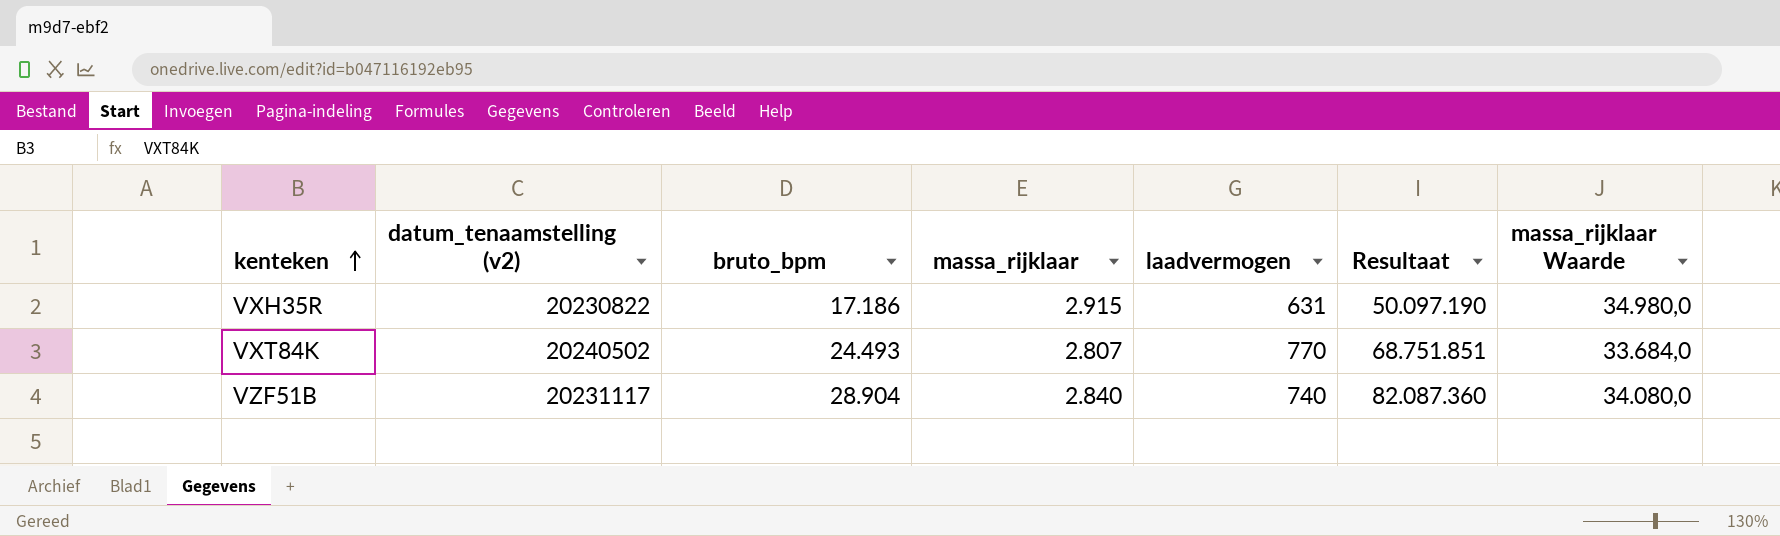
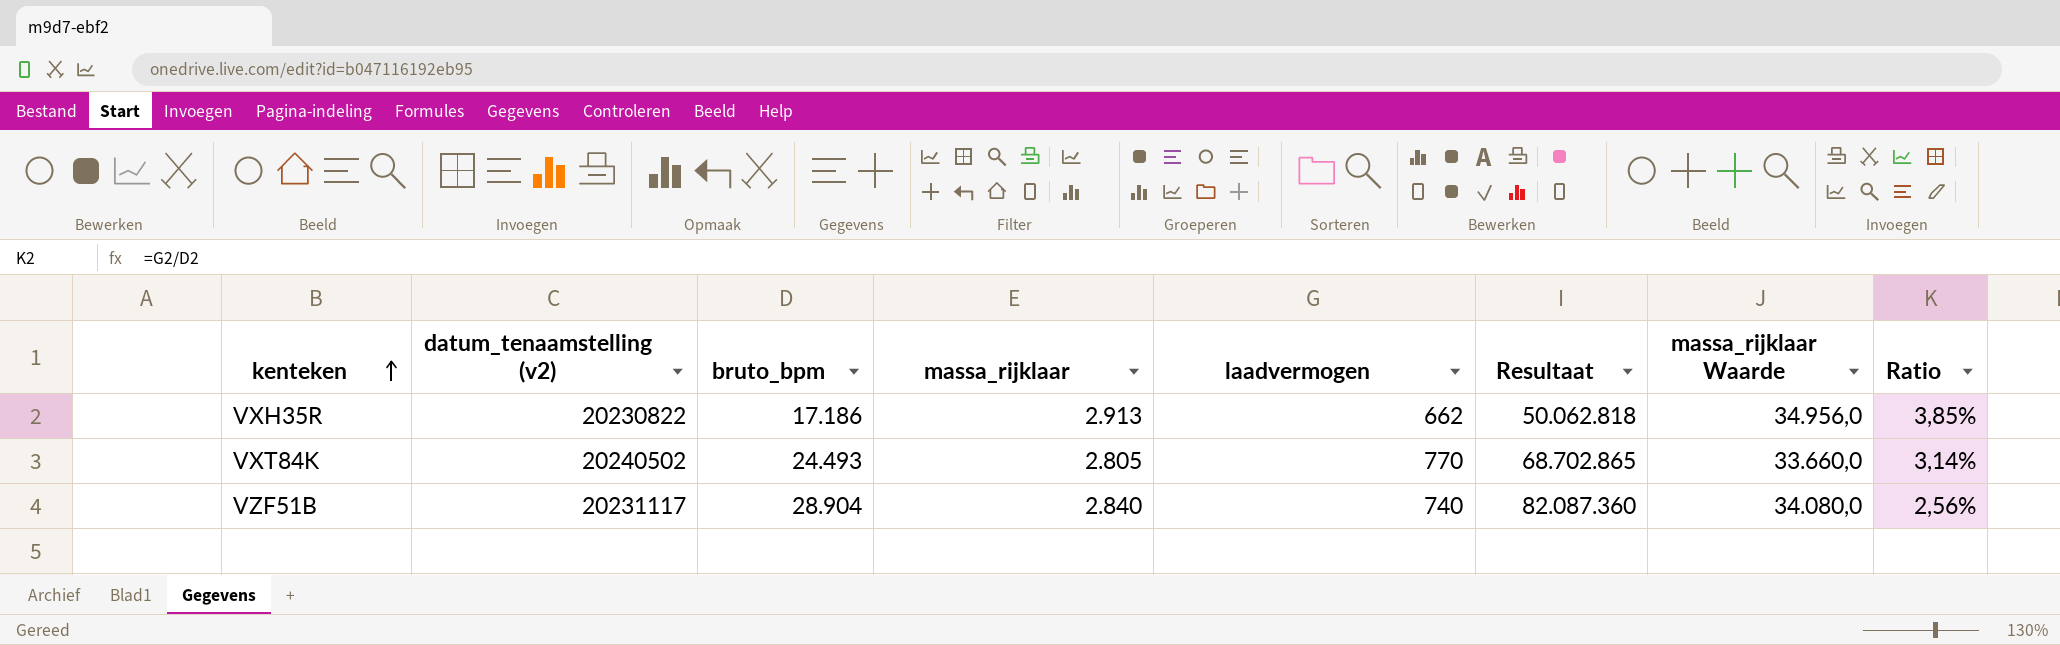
column Ratio | formula: none -> [laadvermogen] / [bruto_bpm]
VXH35R | massa_rijklaar: 2.915 -> 2.913
VXH35R | laadvermogen: 631 -> 662
VXH35R | Resultaat: 50.097.190 -> 50.062.818
VXH35R | massa_rijklaar Waarde: 34.980,0 -> 34.956,0
VXT84K | massa_rijklaar: 2.807 -> 2.805
VXT84K | Resultaat: 68.751.851 -> 68.702.865
VXT84K | massa_rijklaar Waarde: 33.684,0 -> 33.660,0

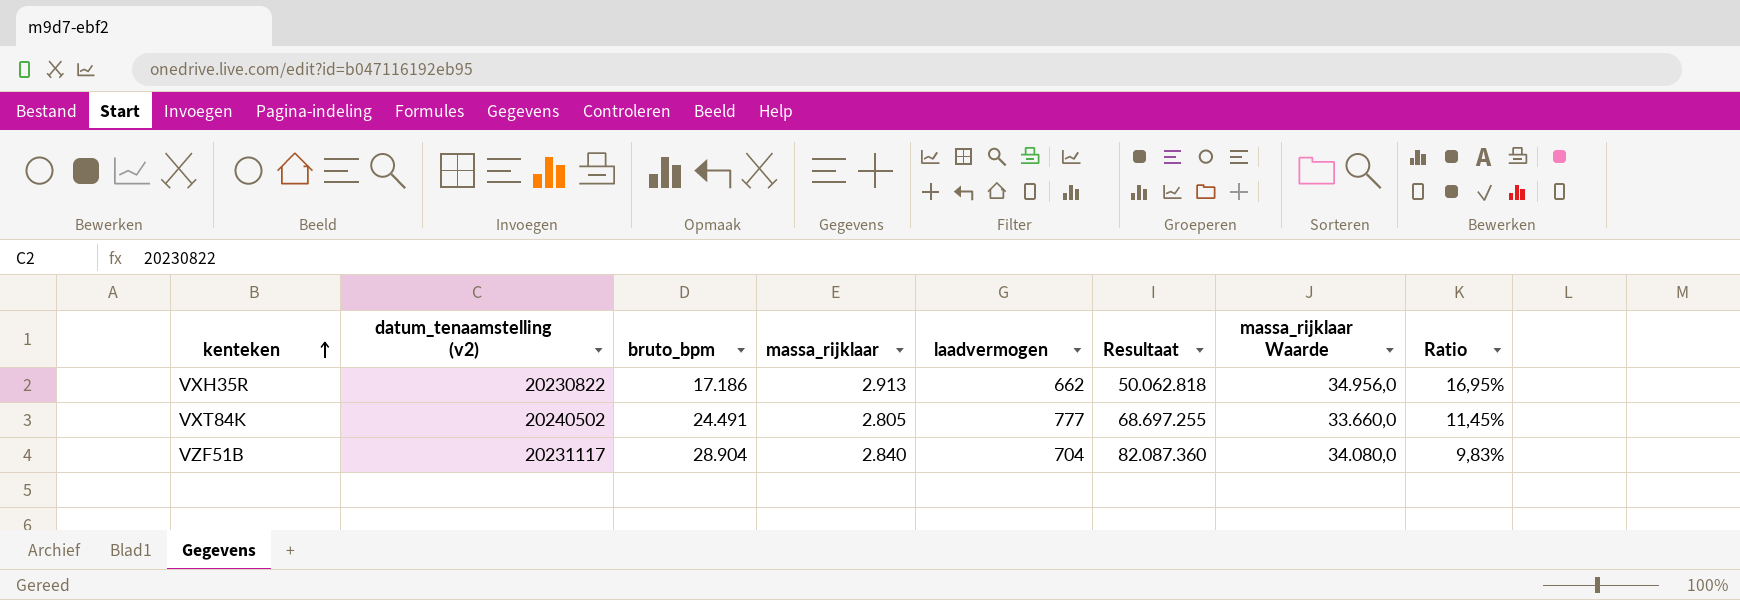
column Ratio | formula: [laadvermogen] / [bruto_bpm] -> [massa_rijklaar] / [bruto_bpm]
VXT84K | bruto_bpm: 24.493 -> 24.491
VXT84K | laadvermogen: 770 -> 777
VXT84K | Resultaat: 68.702.865 -> 68.697.255
VZF51B | laadvermogen: 740 -> 704

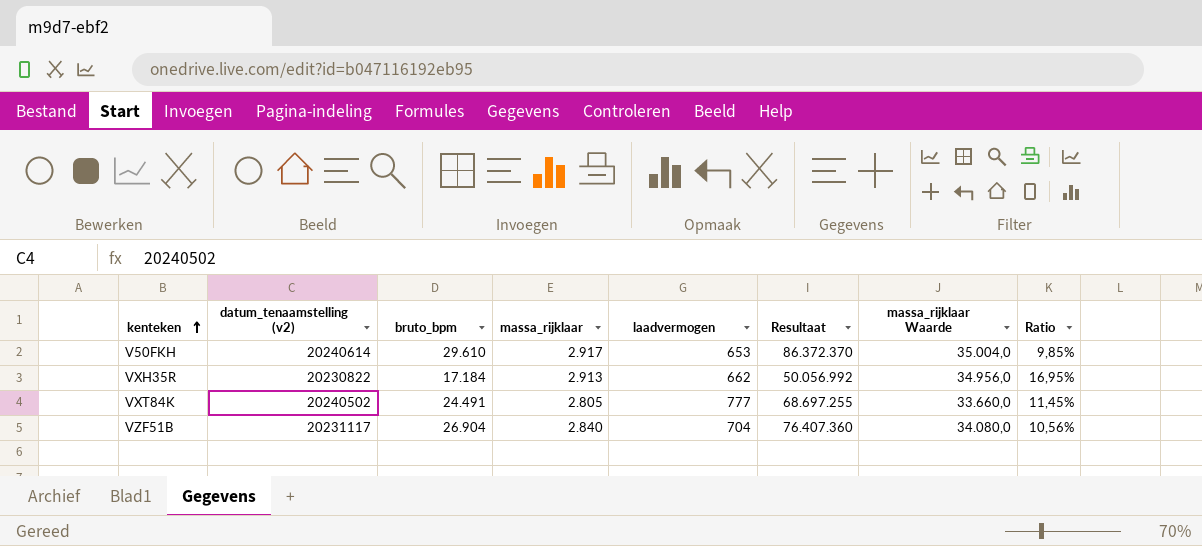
row V50FKH: none -> 20240614 | 29.610 | 2.917 | 653 | 86.372.370 | 35.004,0 | 9,85%
VXH35R | bruto_bpm: 17.186 -> 17.184
VXH35R | Resultaat: 50.062.818 -> 50.056.992
VZF51B | bruto_bpm: 28.904 -> 26.904
VZF51B | Resultaat: 82.087.360 -> 76.407.360
VZF51B | Ratio: 9,83% -> 10,56%

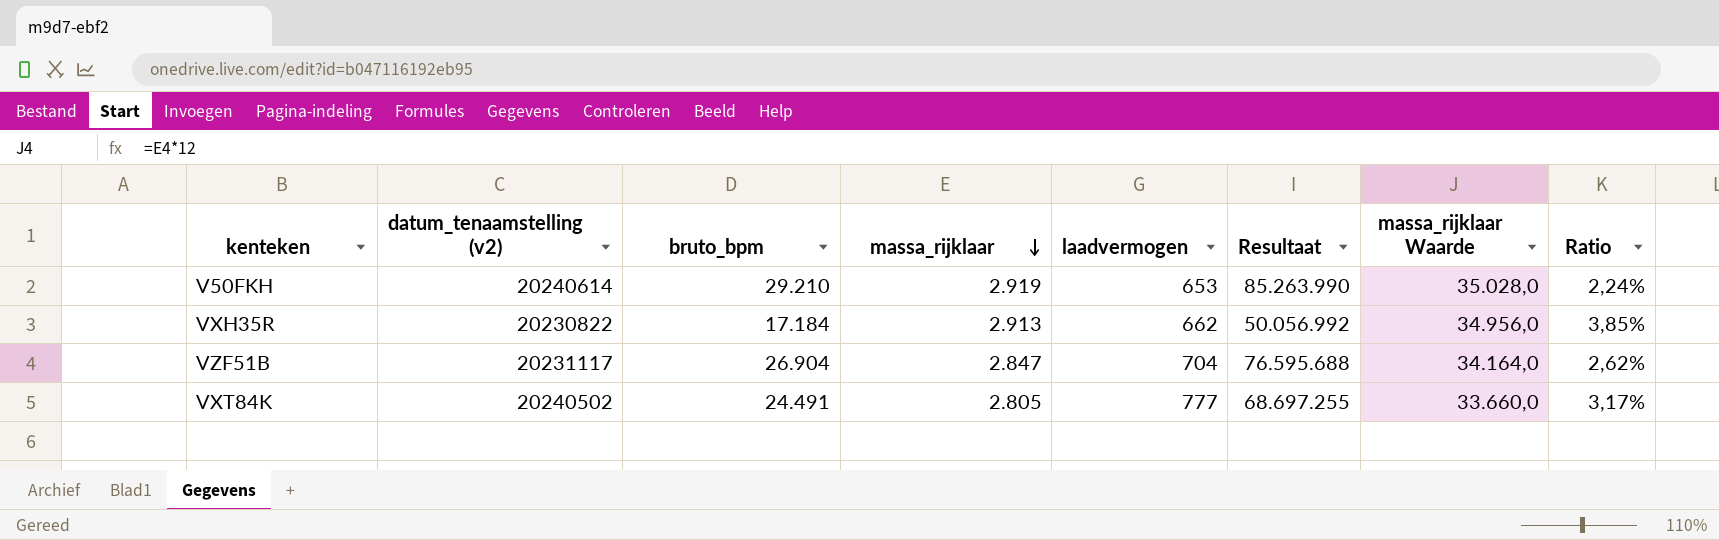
row order: kenteken ascending -> massa_rijklaar descending
column Ratio | formula: [massa_rijklaar] / [bruto_bpm] -> [laadvermogen] / [bruto_bpm]
V50FKH | bruto_bpm: 29.610 -> 29.210
V50FKH | massa_rijklaar: 2.917 -> 2.919
V50FKH | Resultaat: 86.372.370 -> 85.263.990
V50FKH | massa_rijklaar Waarde: 35.004,0 -> 35.028,0
VZF51B | massa_rijklaar: 2.840 -> 2.847
VZF51B | Resultaat: 76.407.360 -> 76.595.688
VZF51B | massa_rijklaar Waarde: 34.080,0 -> 34.164,0

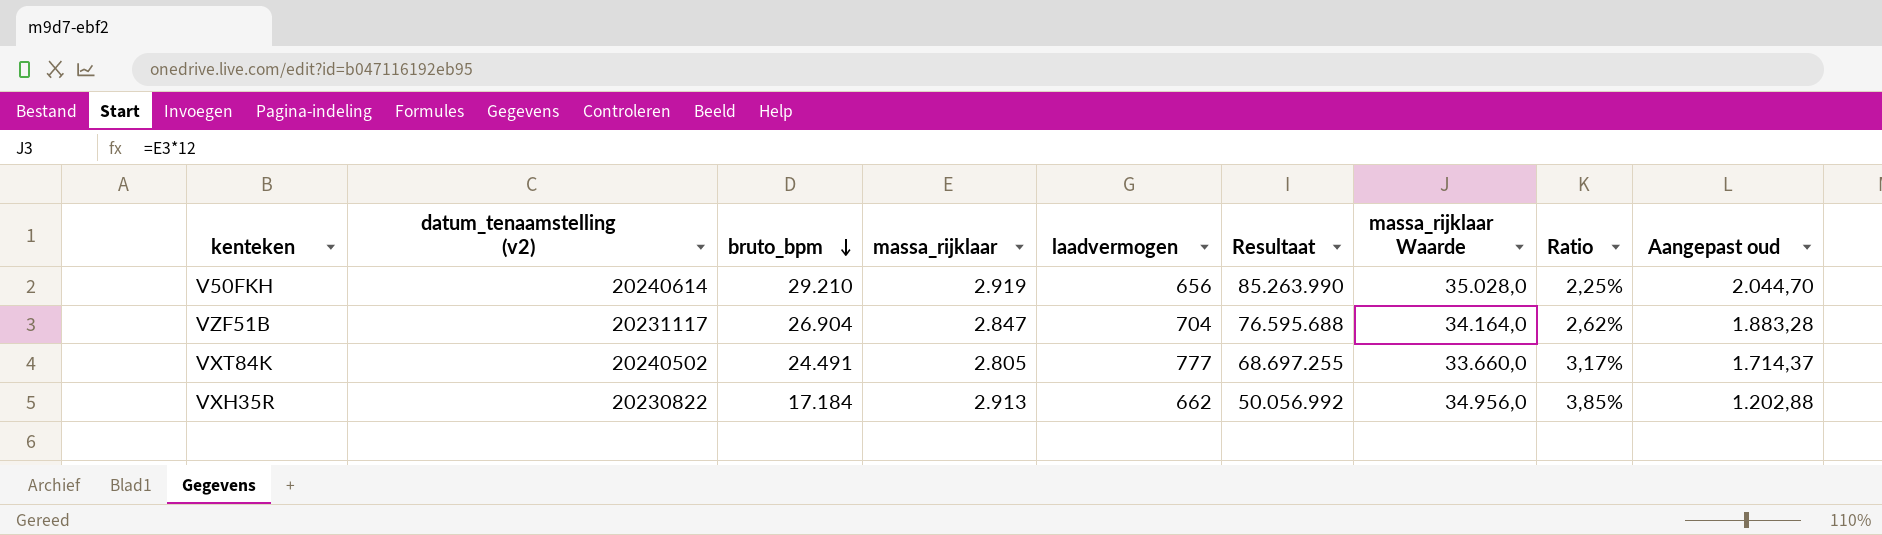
row order: massa_rijklaar descending -> bruto_bpm descending
column Aangepast oud | formula: none -> [bruto_bpm] * 0,07
V50FKH | laadvermogen: 653 -> 656
V50FKH | Ratio: 2,24% -> 2,25%

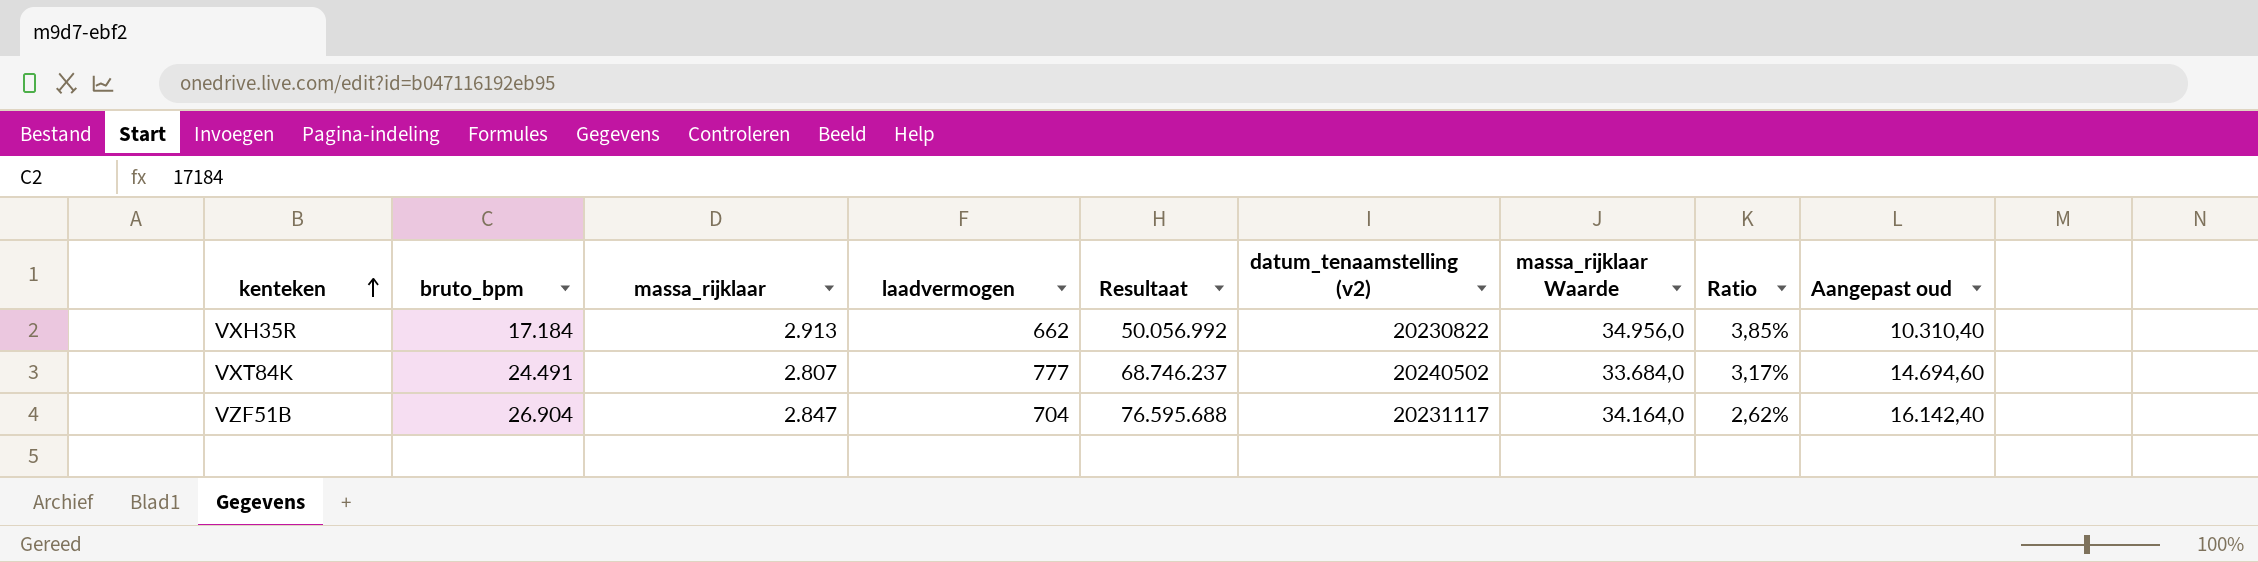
row order: bruto_bpm descending -> kenteken ascending
column datum_tenaamstelling (v2) | position: 2 -> 6
column Aangepast oud | formula: [bruto_bpm] * 0,07 -> [bruto_bpm] * 0,6
row V50FKH: 20240614 | 29.210 | 2.919 | 656 | 85.263.990 | 35.028,0 | 2,25% | 2.044,70 -> none
VXT84K | massa_rijklaar: 2.805 -> 2.807
VXT84K | Resultaat: 68.697.255 -> 68.746.237
VXT84K | massa_rijklaar Waarde: 33.660,0 -> 33.684,0

